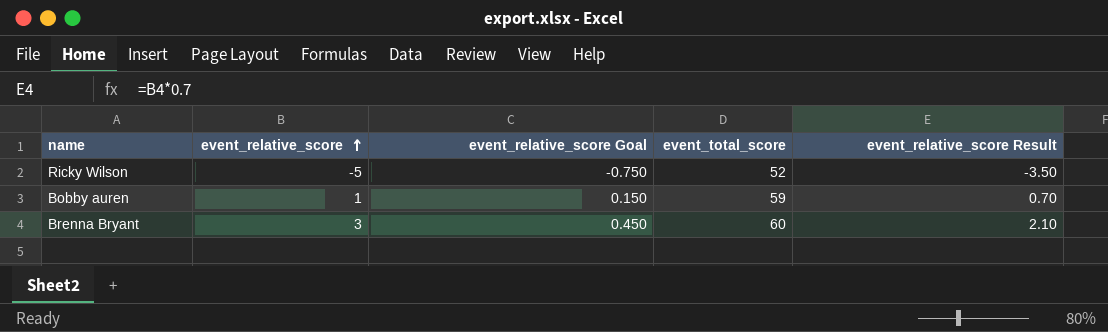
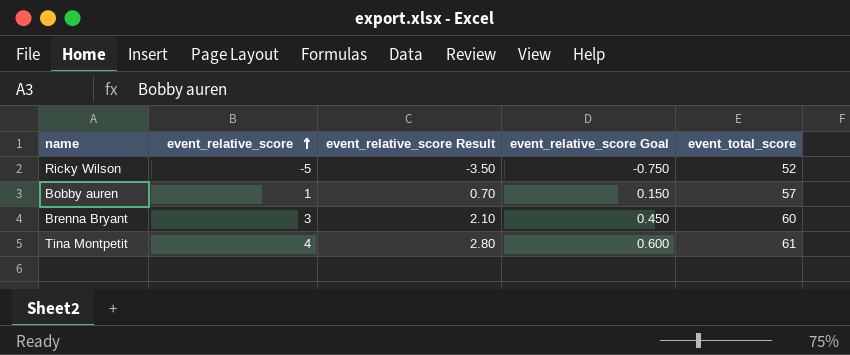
column event_relative_score Result | position: 5 -> 3
Bobby auren | event_total_score: 59 -> 57
row Tina Montpetit: none -> 4 | 2.80 | 0.600 | 61

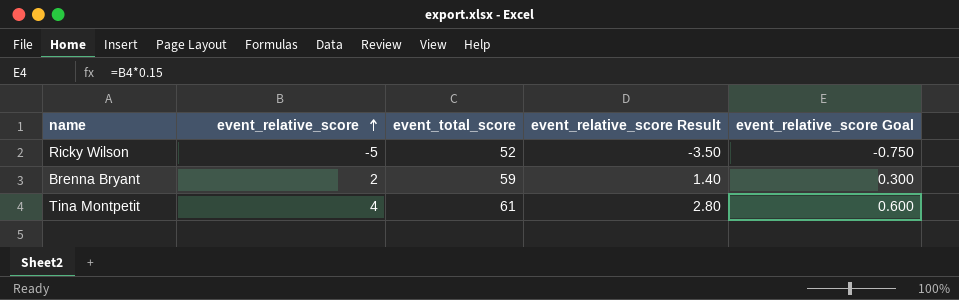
column event_total_score | position: 5 -> 3
row Bobby auren: 1 | 0.70 | 0.150 | 57 -> none
Brenna Bryant | event_relative_score: 3 -> 2
Brenna Bryant | event_total_score: 60 -> 59
Brenna Bryant | event_relative_score Result: 2.10 -> 1.40
Brenna Bryant | event_relative_score Goal: 0.450 -> 0.300

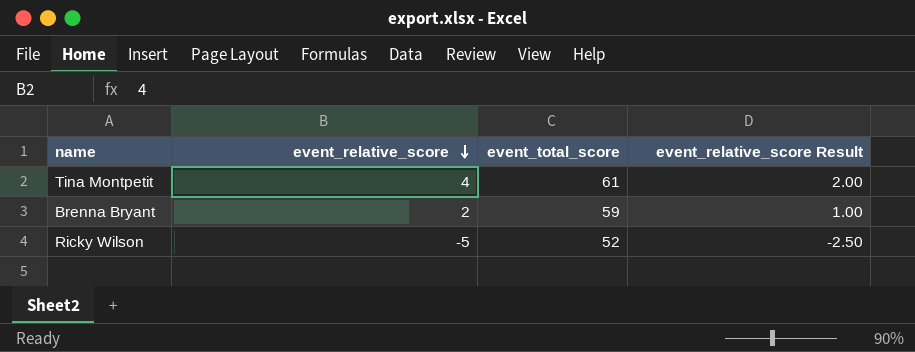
row order: event_relative_score ascending -> event_relative_score descending
column event_relative_score Goal | formula: [event_relative_score] * 0.15 -> none
column event_relative_score Result | formula: [event_relative_score] * 0.7 -> [event_relative_score] * 0.5

